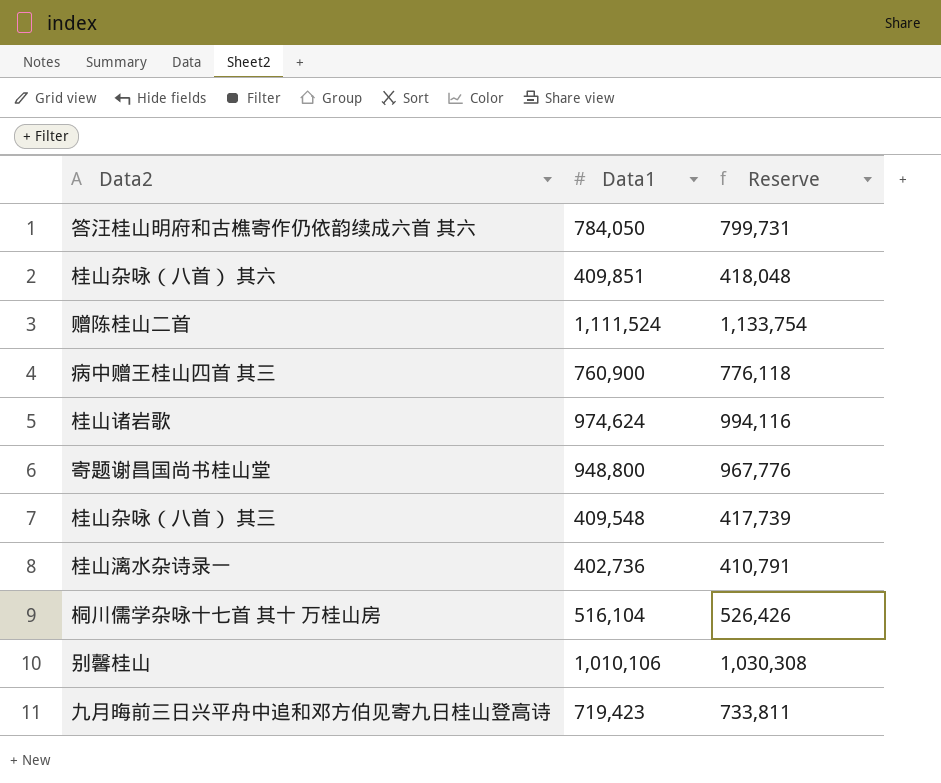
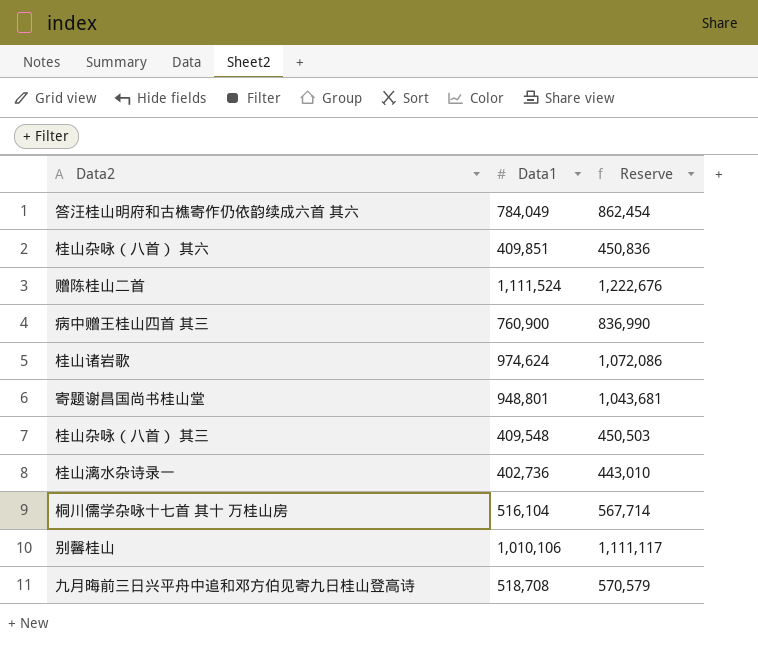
column Reserve | formula: [Data1] * 1.02 -> [Data1] * 1.1
答汪桂山明府和古樵寄作仍依韵续成六首 其六 | Data1: 784,050 -> 784,049
寄题谢昌国尚书桂山堂 | Data1: 948,800 -> 948,801
九月晦前三日兴平舟中追和邓方伯见寄九日桂山登高诗 | Data1: 719,423 -> 518,708

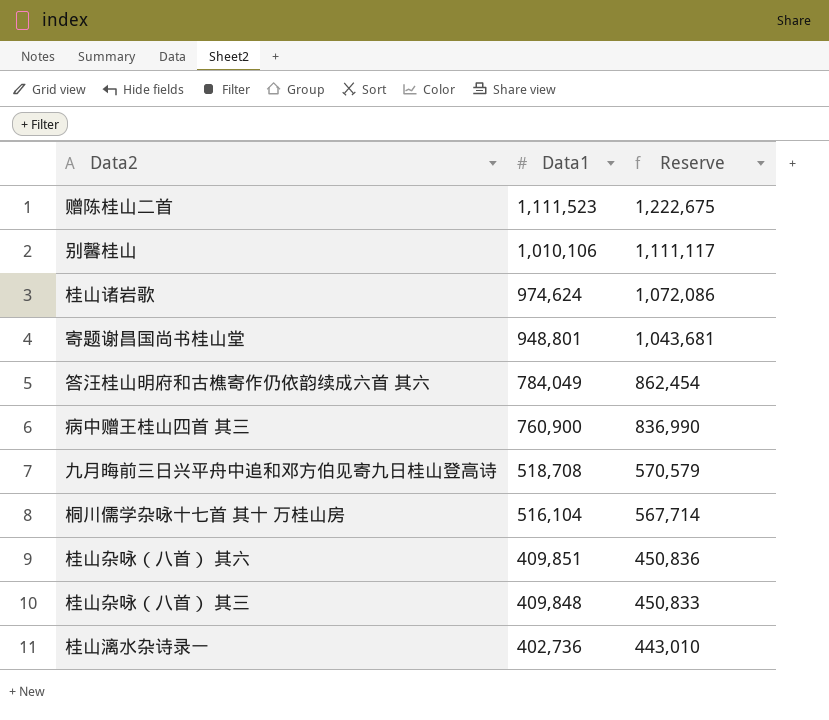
row order: none -> Data1 descending
赠陈桂山二首 | Data1: 1,111,524 -> 1,111,523
赠陈桂山二首 | Reserve: 1,222,676 -> 1,222,675
桂山杂咏（八首） 其三 | Data1: 409,548 -> 409,848
桂山杂咏（八首） 其三 | Reserve: 450,503 -> 450,833

